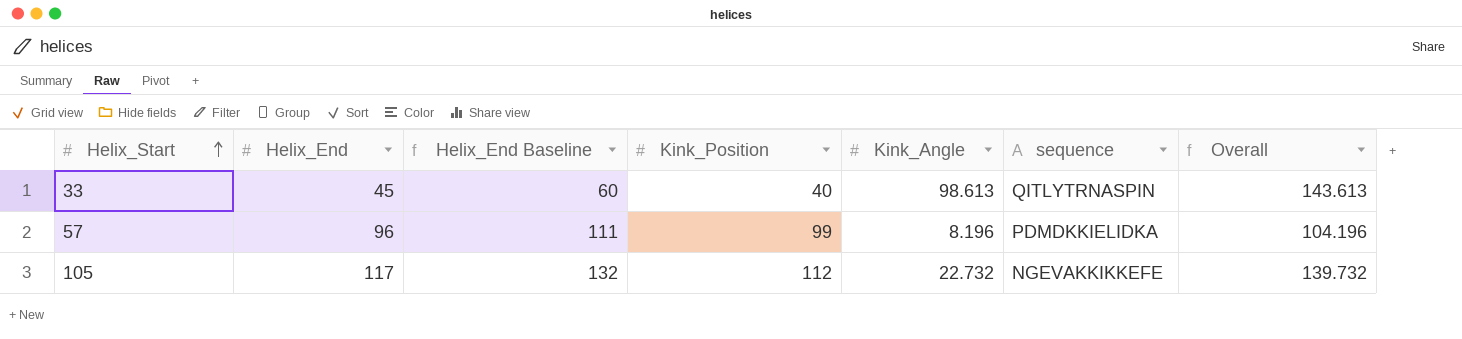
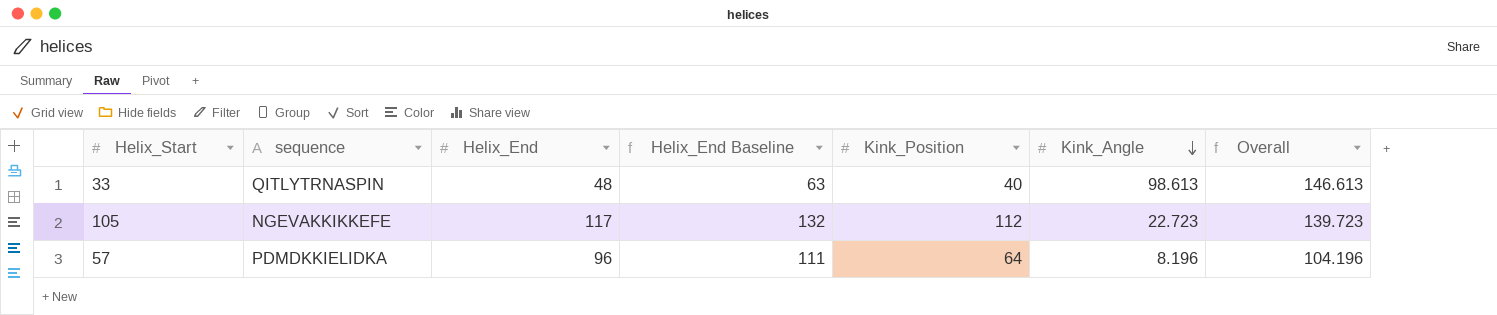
row order: Helix_Start ascending -> Kink_Angle descending
column sequence | position: 6 -> 2
33 | Helix_End: 45 -> 48
33 | Helix_End Baseline: 60 -> 63
33 | Overall: 143.613 -> 146.613
105 | Kink_Angle: 22.732 -> 22.723
105 | Overall: 139.732 -> 139.723
57 | Kink_Position: 99 -> 64

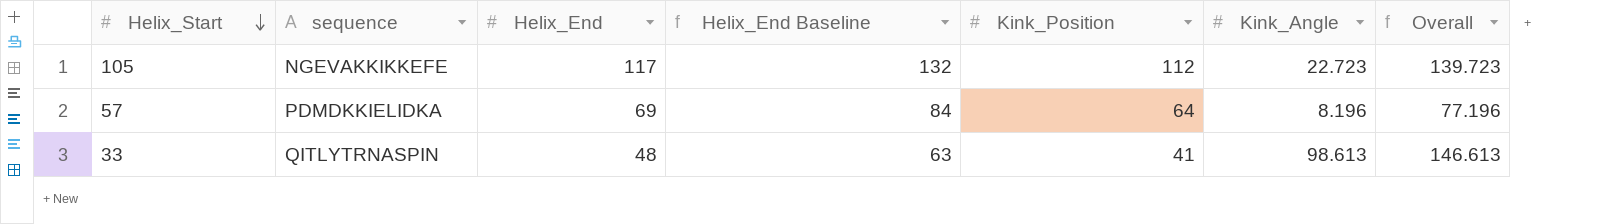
row order: Kink_Angle descending -> Helix_Start descending
57 | Helix_End: 96 -> 69
57 | Helix_End Baseline: 111 -> 84
57 | Overall: 104.196 -> 77.196
33 | Kink_Position: 40 -> 41

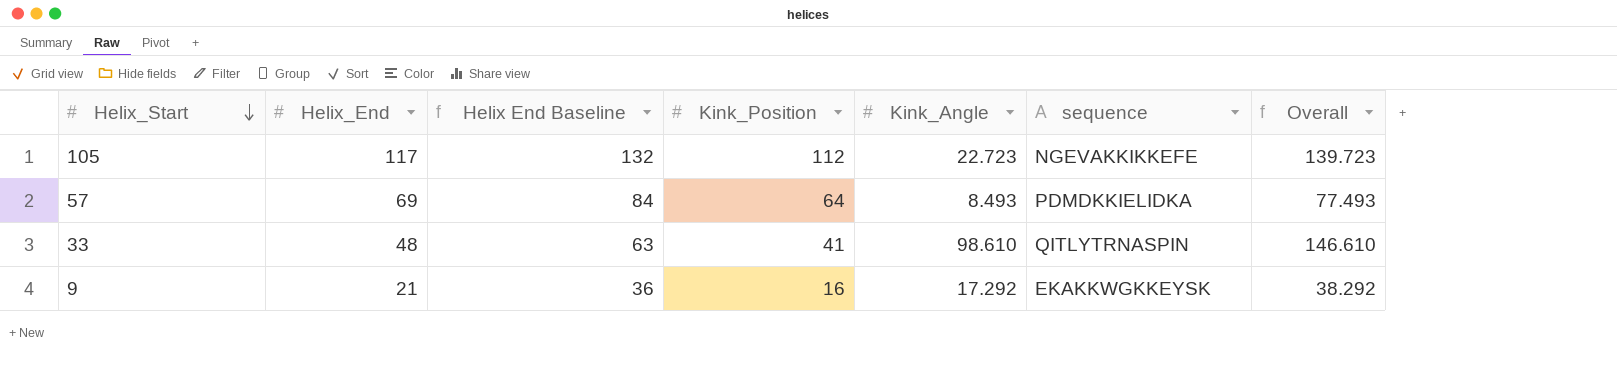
column name: Helix_End Baseline -> Helix End Baseline
column sequence | position: 2 -> 6
57 | Kink_Angle: 8.196 -> 8.493
57 | Overall: 77.196 -> 77.493
33 | Kink_Angle: 98.613 -> 98.610
33 | Overall: 146.613 -> 146.610
row 9: none -> 21 | 36 | 16 | 17.292 | EKAKKWGKKEYSK | 38.292

